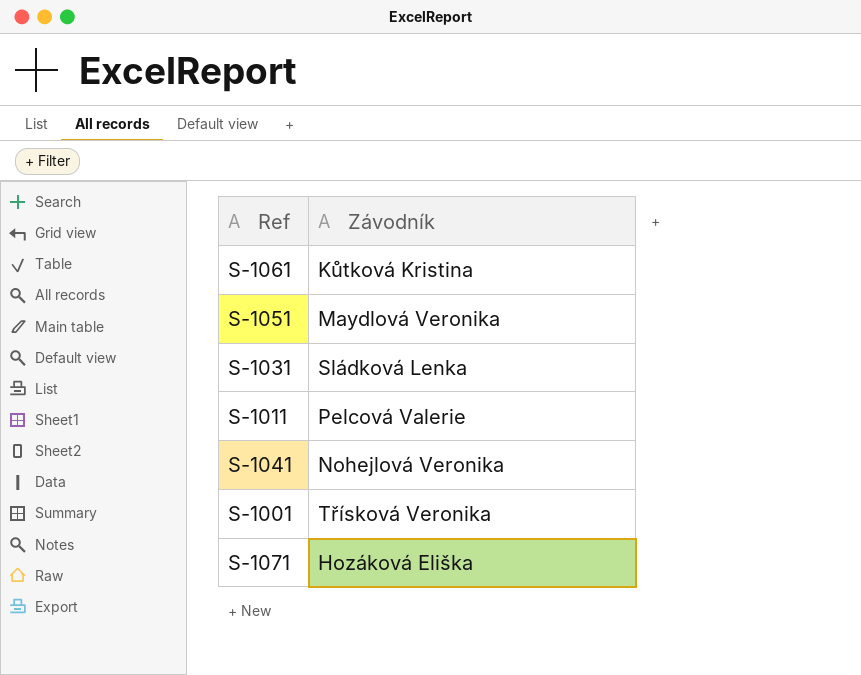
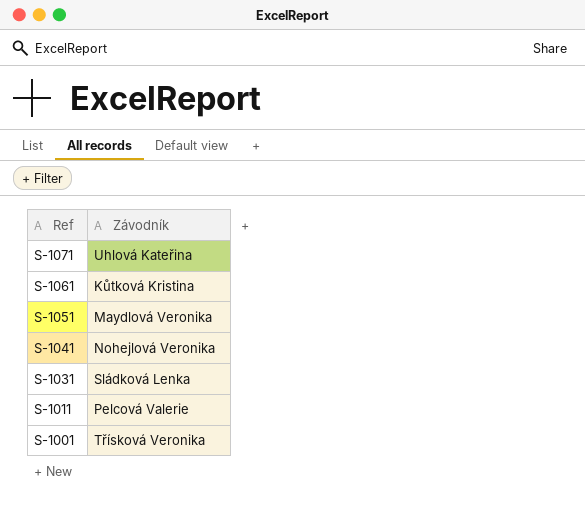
row order: none -> Ref descending
S-1071 | Závodník: Hozáková Eliška -> Uhlová Kateřina

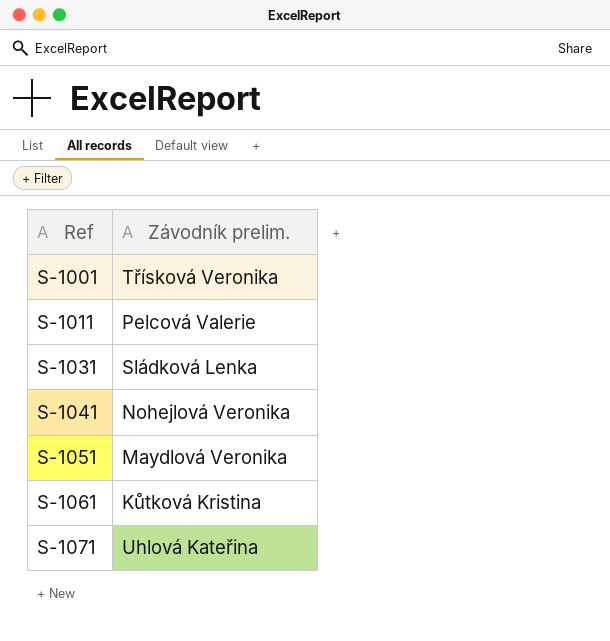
row order: Ref descending -> Ref ascending
column name: Závodník -> Závodník prelim.

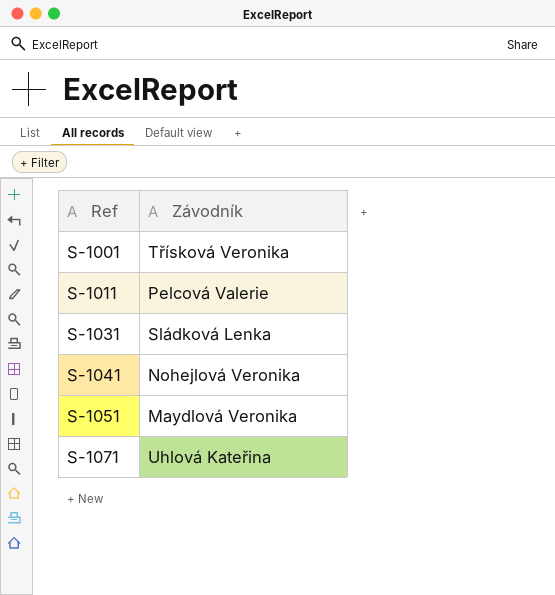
column name: Závodník prelim. -> Závodník
row S-1061: Kůtková Kristina -> none

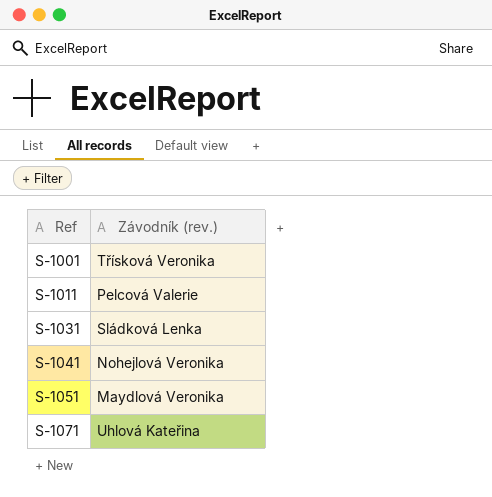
column name: Závodník -> Závodník (rev.)

